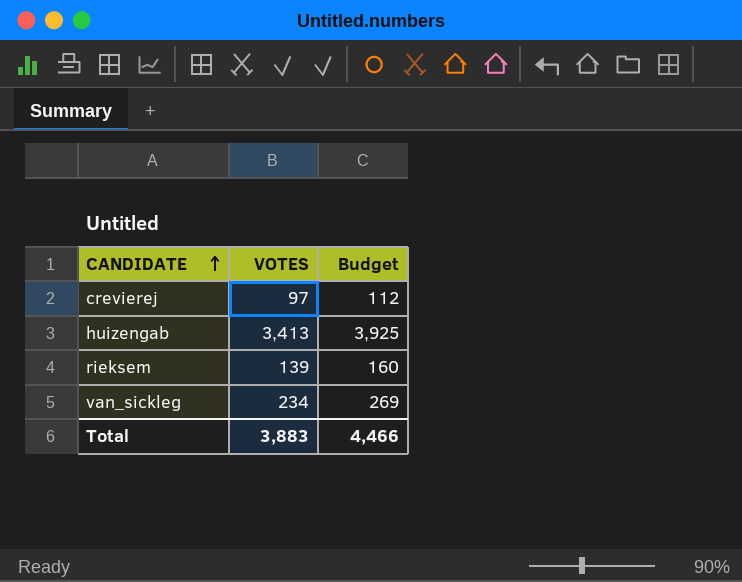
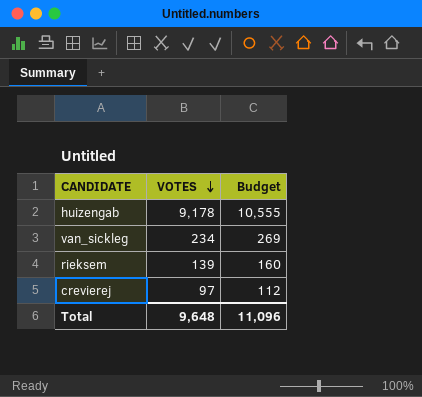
row order: CANDIDATE ascending -> VOTES descending
huizengab | VOTES: 3,413 -> 9,178
huizengab | Budget: 3,925 -> 10,555
Total | VOTES: 3,883 -> 9,648
Total | Budget: 4,466 -> 11,096

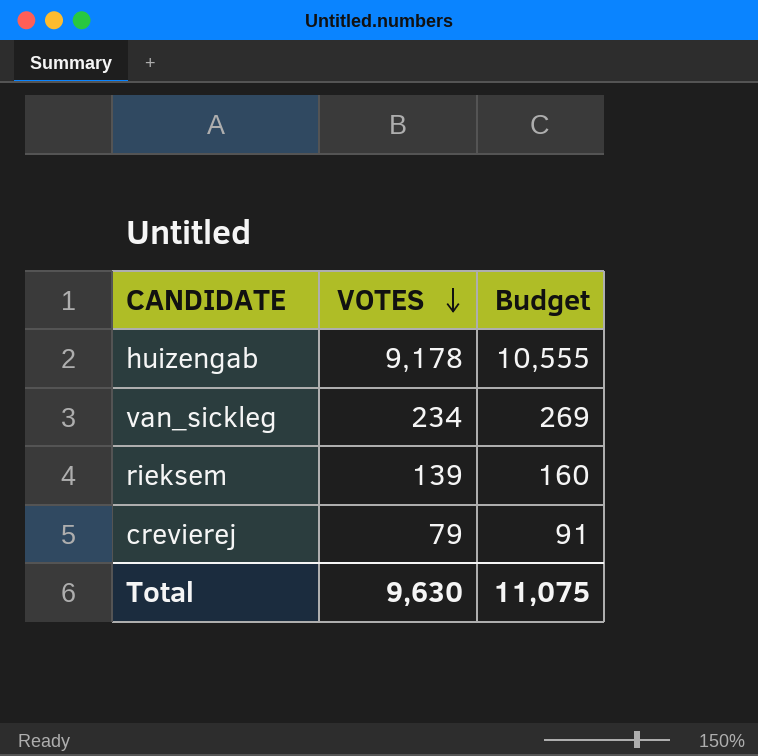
crevierej | VOTES: 97 -> 79
crevierej | Budget: 112 -> 91
Total | VOTES: 9,648 -> 9,630
Total | Budget: 11,096 -> 11,075

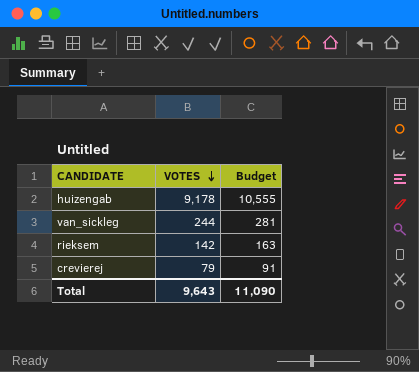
van_sickleg | VOTES: 234 -> 244
van_sickleg | Budget: 269 -> 281
rieksem | VOTES: 139 -> 142
rieksem | Budget: 160 -> 163
Total | VOTES: 9,630 -> 9,643
Total | Budget: 11,075 -> 11,090

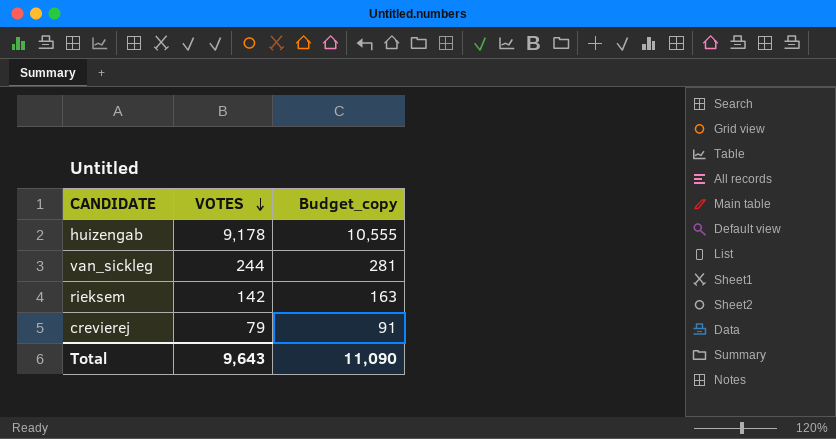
column name: Budget -> Budget_copy

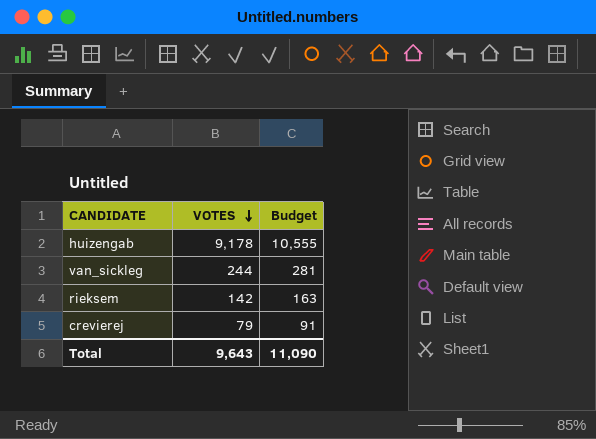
column name: Budget_copy -> Budget

